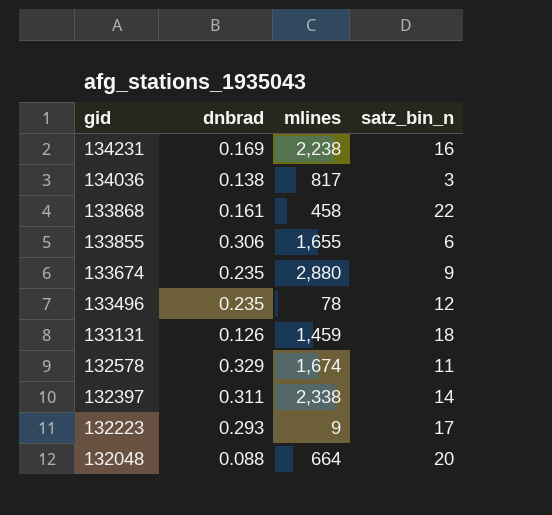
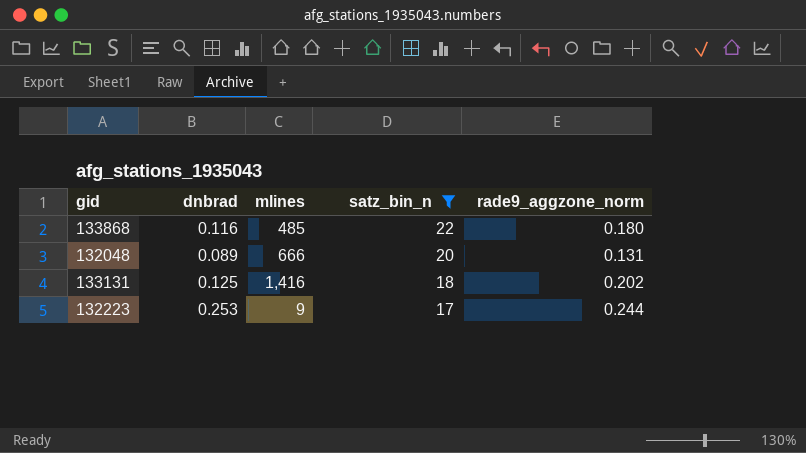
filter: none -> satz_bin_n >= 17
row order: gid descending -> satz_bin_n descending
column rade9_aggzone_norm | position: none -> 5
133868 | dnbrad: 0.161 -> 0.116
133868 | mlines: 458 -> 485
132048 | dnbrad: 0.088 -> 0.089
132048 | mlines: 664 -> 666
133131 | dnbrad: 0.126 -> 0.125
133131 | mlines: 1,459 -> 1,416
132223 | dnbrad: 0.293 -> 0.253

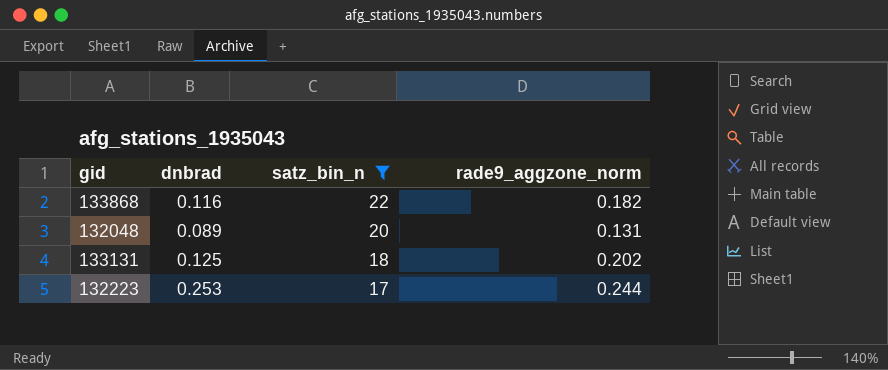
column mlines | position: 3 -> none
133868 | rade9_aggzone_norm: 0.180 -> 0.182

